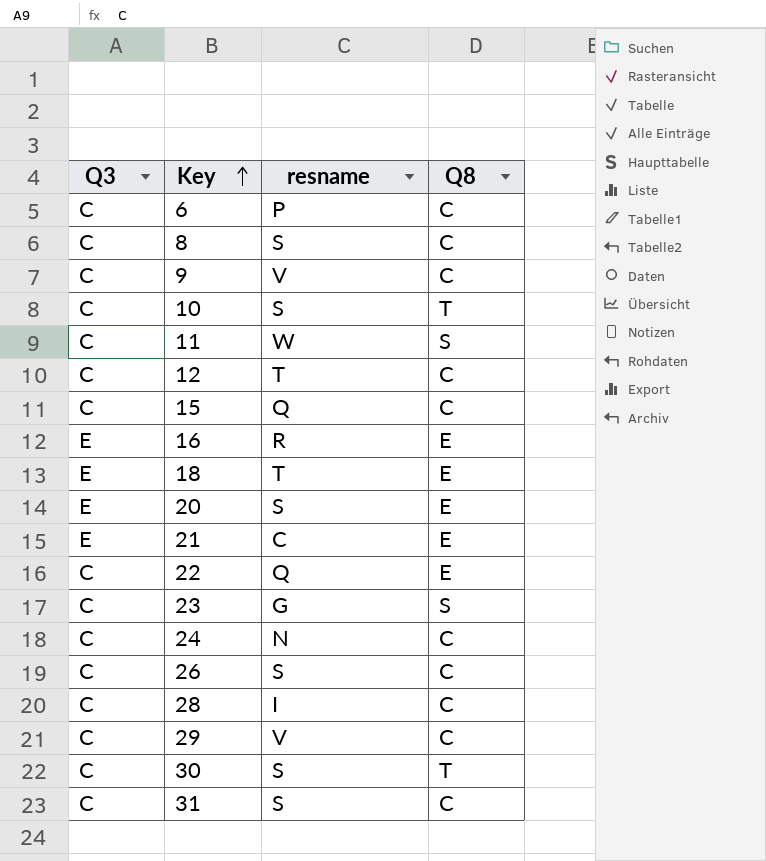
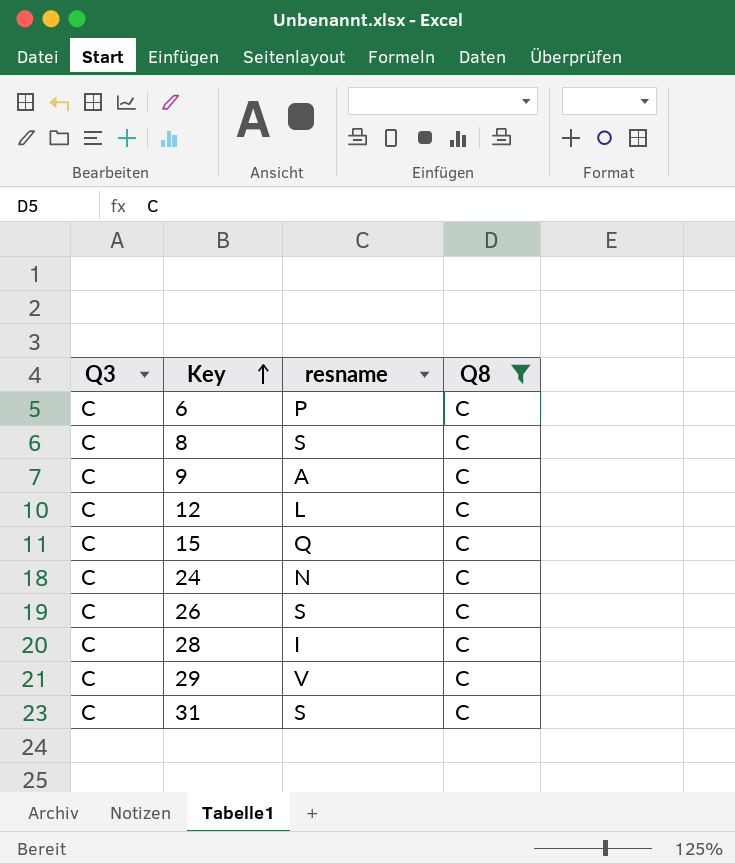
filter: none -> Q8 = C
9 | resname: V -> A
12 | resname: T -> L

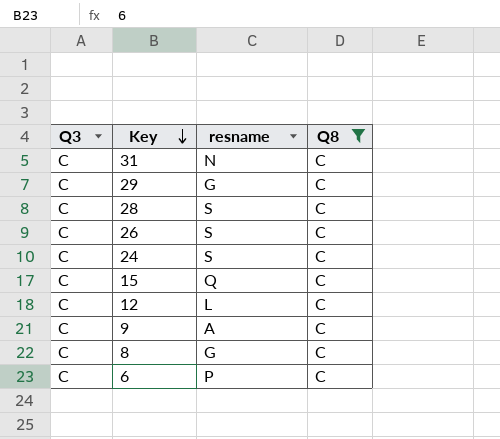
row order: Key ascending -> Key descending
31 | resname: S -> N
29 | resname: V -> G
28 | resname: I -> S
24 | resname: N -> S
8 | resname: S -> G

